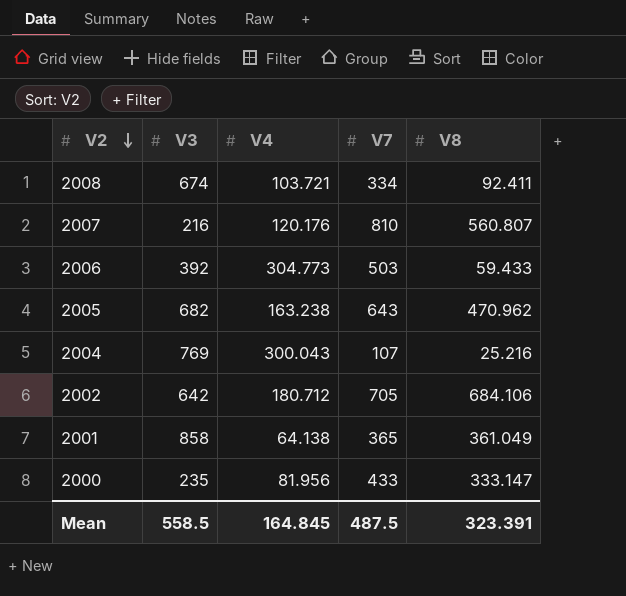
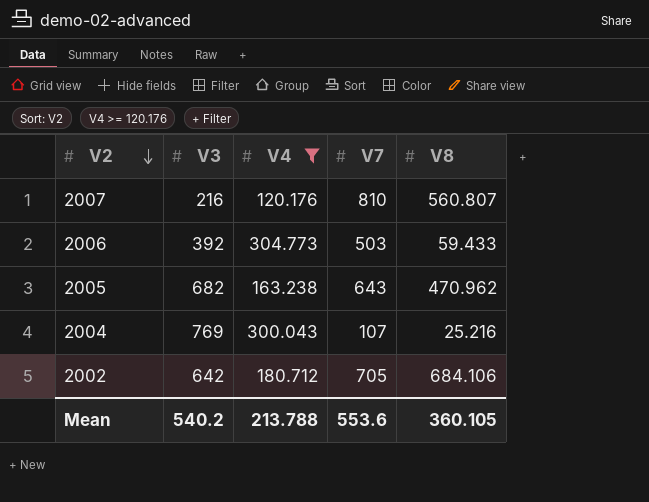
filter: none -> V4 >= 120.176
Mean | V3: 558.5 -> 540.2
Mean | V4: 164.845 -> 213.788
Mean | V7: 487.5 -> 553.6
Mean | V8: 323.391 -> 360.105

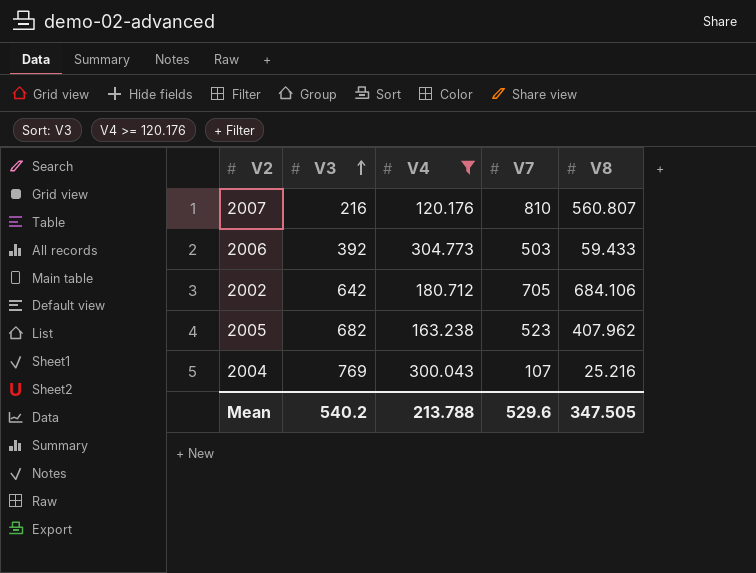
row order: V2 descending -> V3 ascending
2005 | V7: 643 -> 523
2005 | V8: 470.962 -> 407.962
Mean | V7: 553.6 -> 529.6
Mean | V8: 360.105 -> 347.505

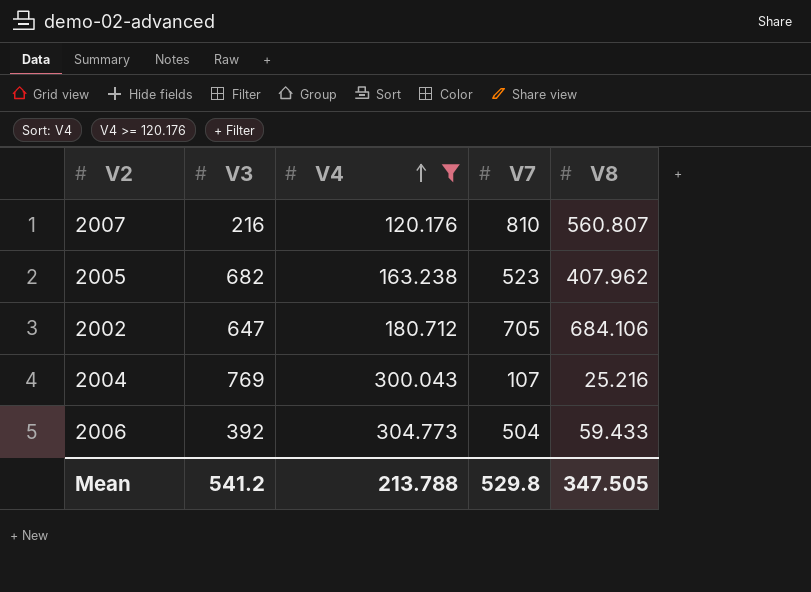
row order: V3 ascending -> V4 ascending
2002 | V3: 642 -> 647
2006 | V7: 503 -> 504
Mean | V3: 540.2 -> 541.2
Mean | V7: 529.6 -> 529.8

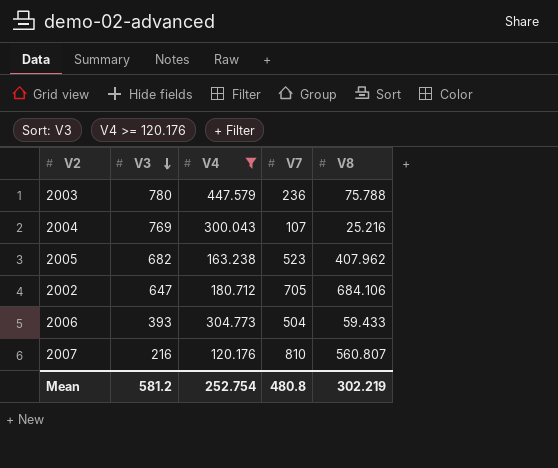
row order: V4 ascending -> V3 descending
row 2003: none -> 780 | 447.579 | 236 | 75.788
2006 | V3: 392 -> 393
Mean | V3: 541.2 -> 581.2
Mean | V4: 213.788 -> 252.754
Mean | V7: 529.8 -> 480.8
Mean | V8: 347.505 -> 302.219

